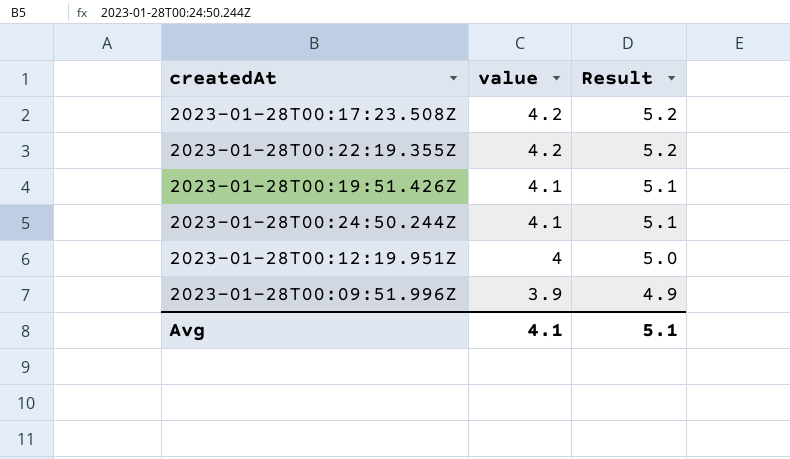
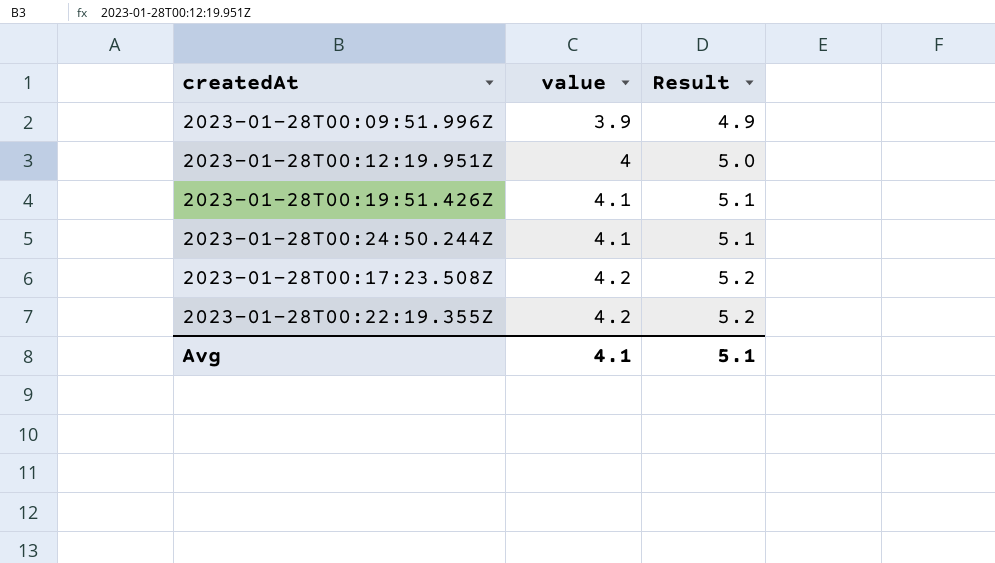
row order: value descending -> value ascending

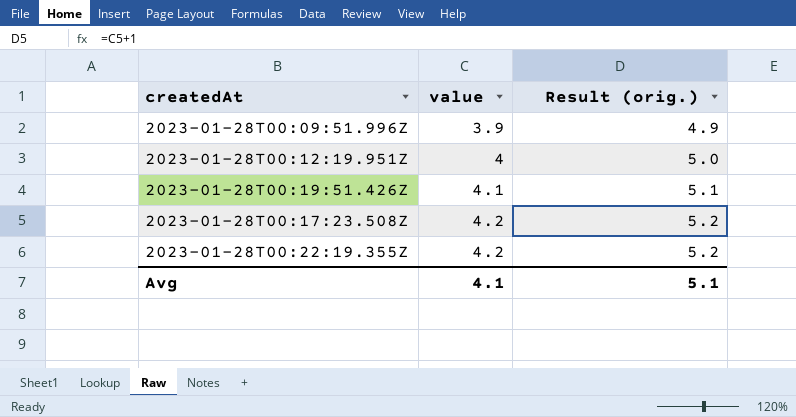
column name: Result -> Result (orig.)
row 2023-01-28T00:24:50.244Z: 4.1 | 5.1 -> none

